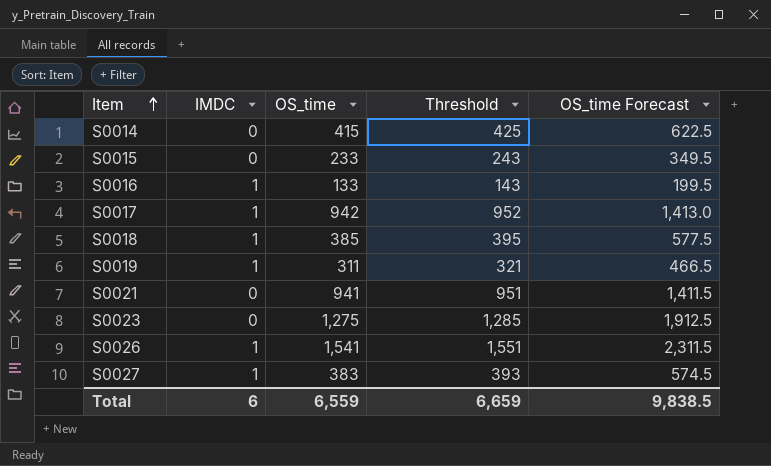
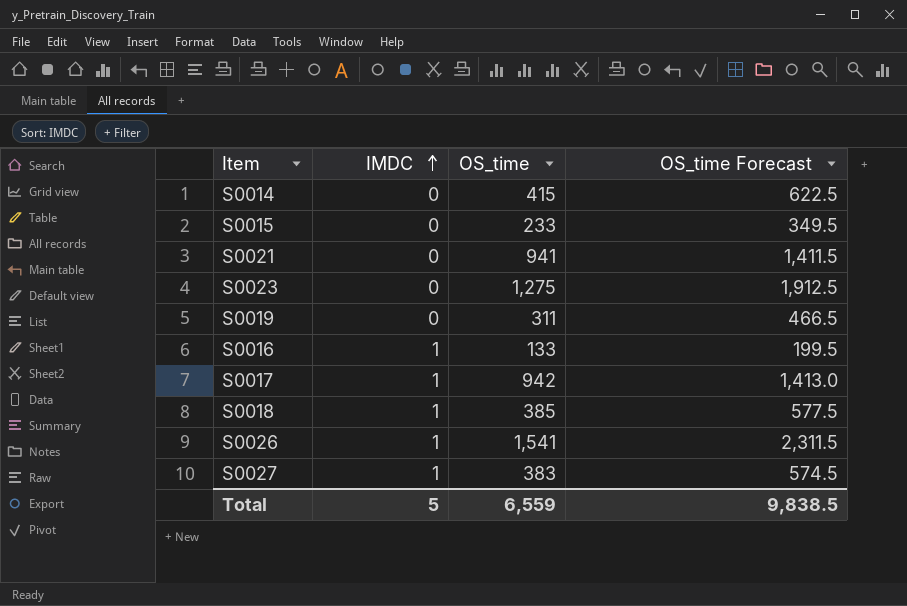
row order: Item ascending -> IMDC ascending
column Threshold | formula: [OS_time] + 10 -> none
S0019 | IMDC: 1 -> 0
Total | IMDC: 6 -> 5

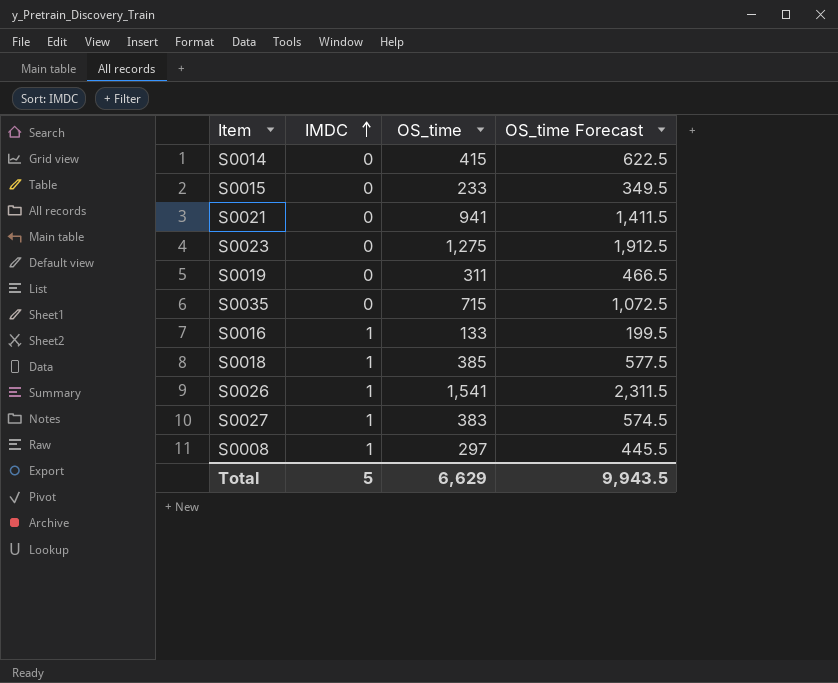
row S0017: 1 | 942 | 1,413.0 -> none
row S0035: none -> 0 | 715 | 1,072.5
row S0008: none -> 1 | 297 | 445.5
Total | OS_time: 6,559 -> 6,629
Total | OS_time Forecast: 9,838.5 -> 9,943.5

